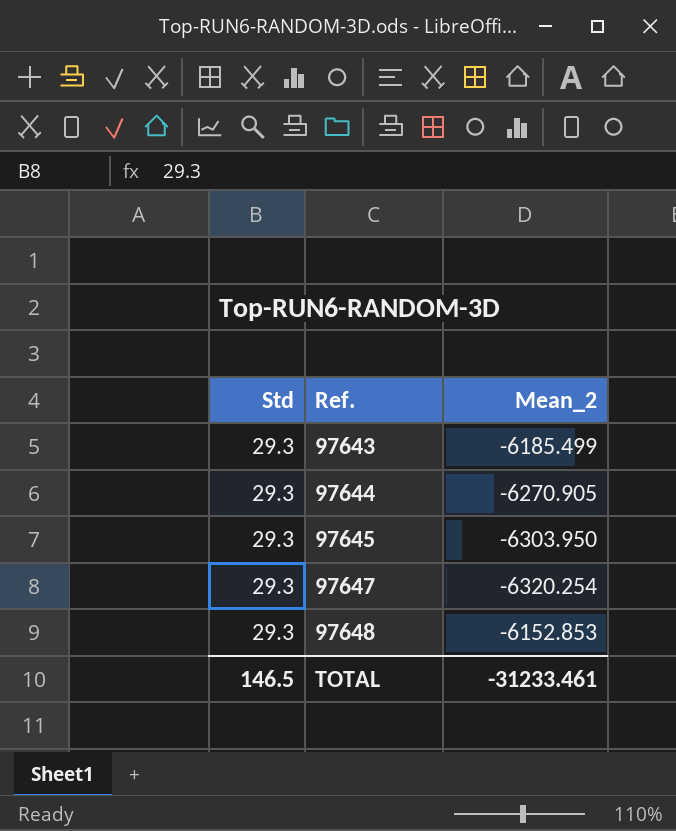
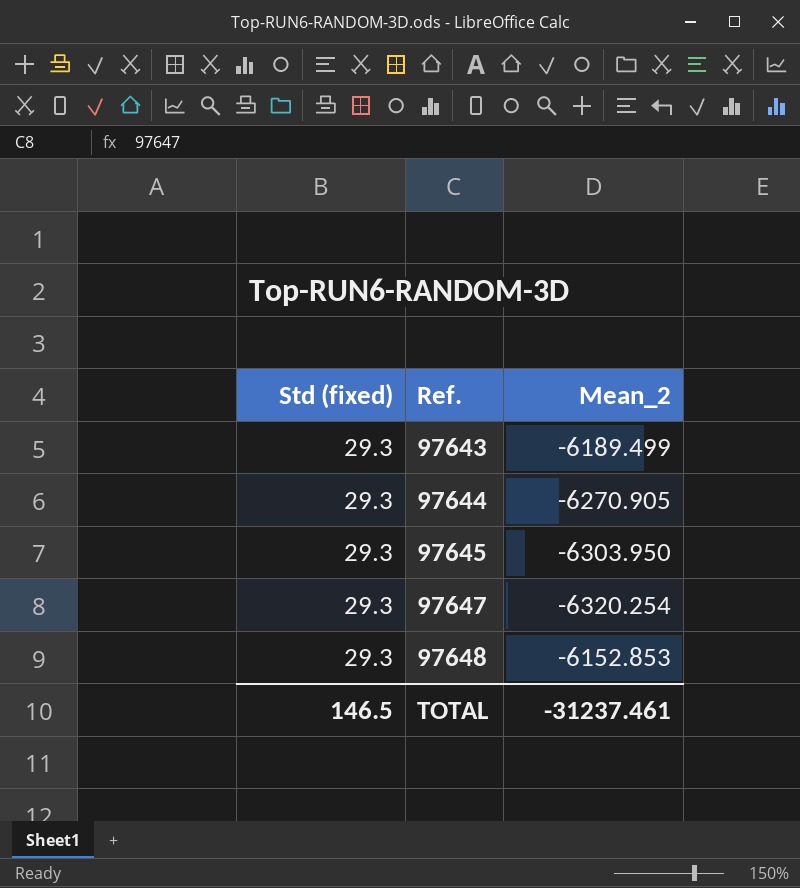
column name: Std -> Std (fixed)
97643 | Mean_2: -6185.499 -> -6189.499
TOTAL | Mean_2: -31233.461 -> -31237.461

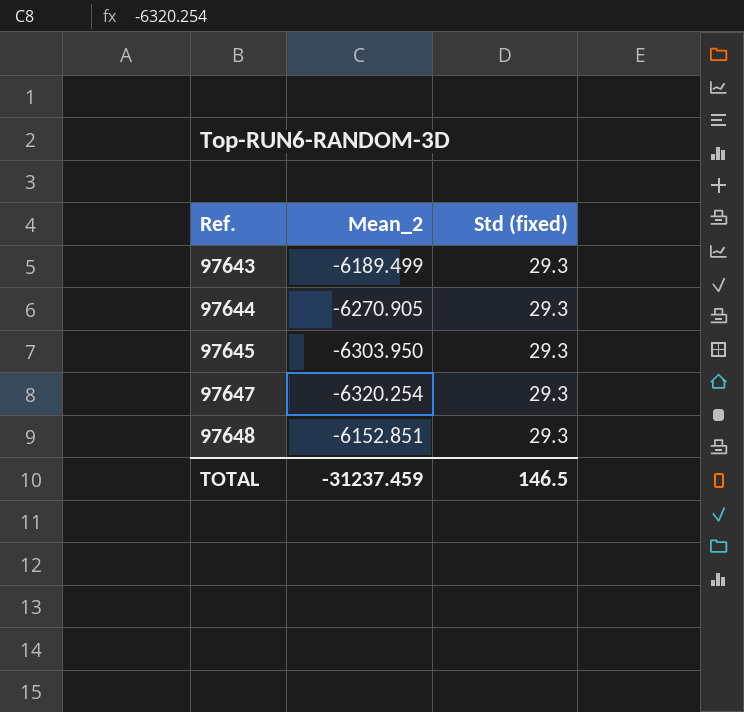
column Std (fixed) | position: 1 -> 3
97648 | Mean_2: -6152.853 -> -6152.851
TOTAL | Mean_2: -31237.461 -> -31237.459

